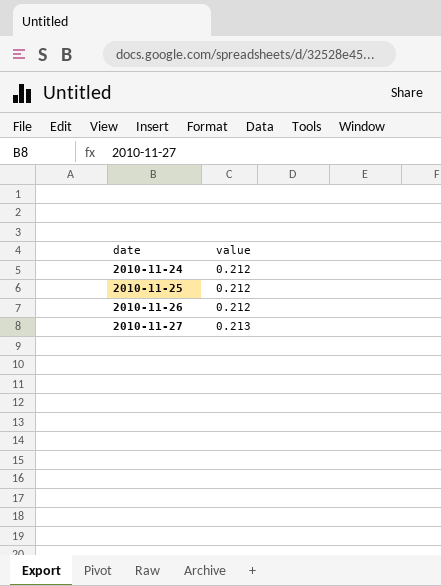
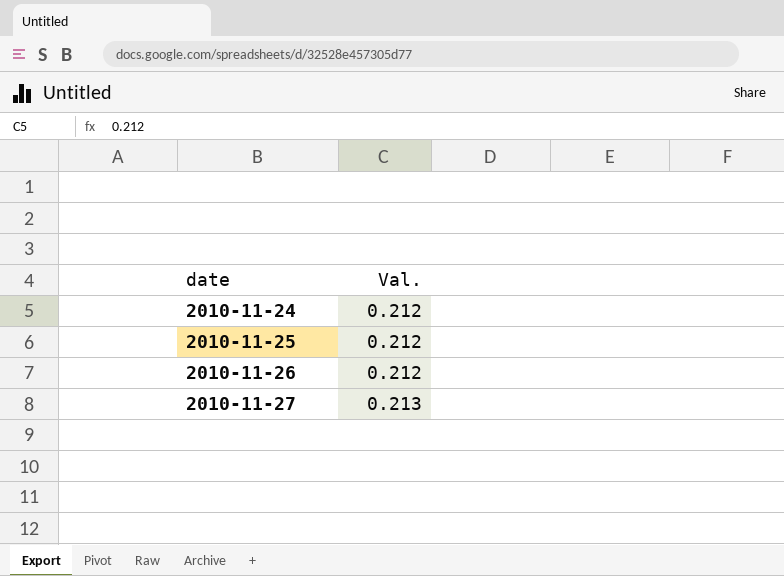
column name: value -> Val.

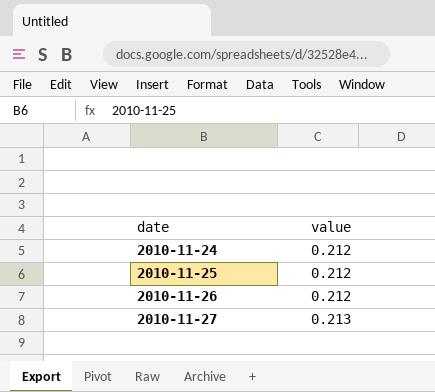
column name: Val. -> value

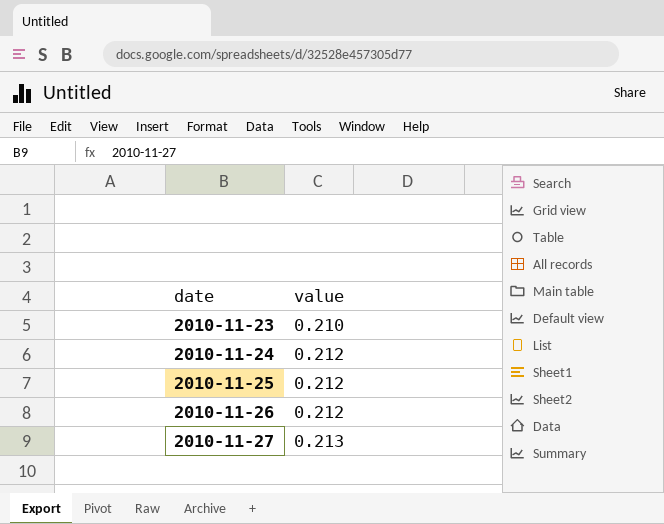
row 2010-11-23: none -> 0.210

